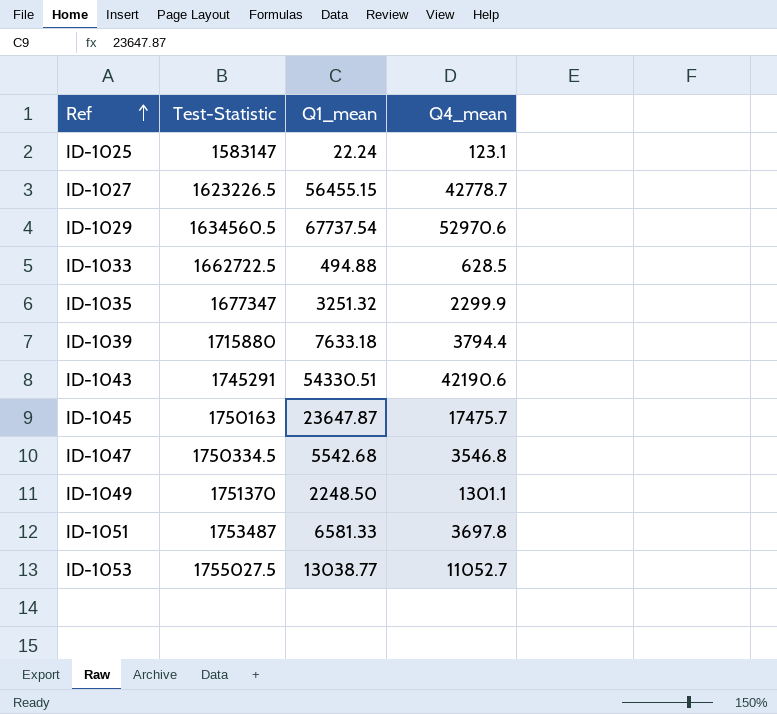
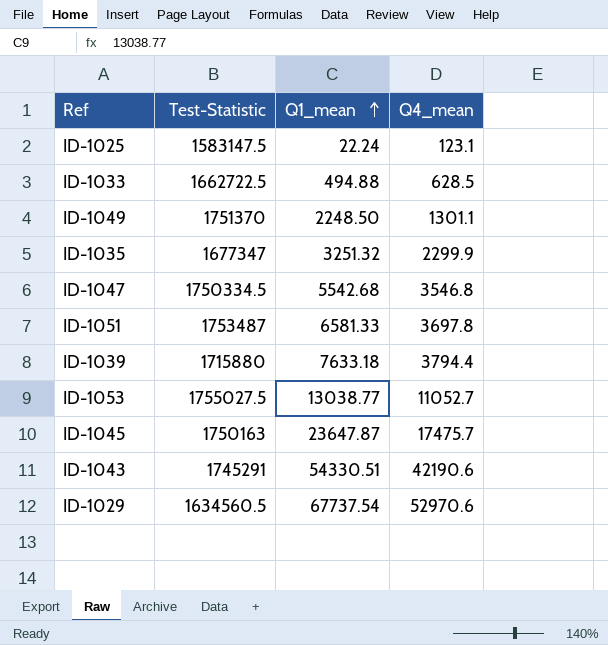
row order: Ref ascending -> Q1_mean ascending
row ID-1027: 1623226.5 | 56455.15 | 42778.7 -> none
ID-1025 | Test-Statistic: 1583147 -> 1583147.5

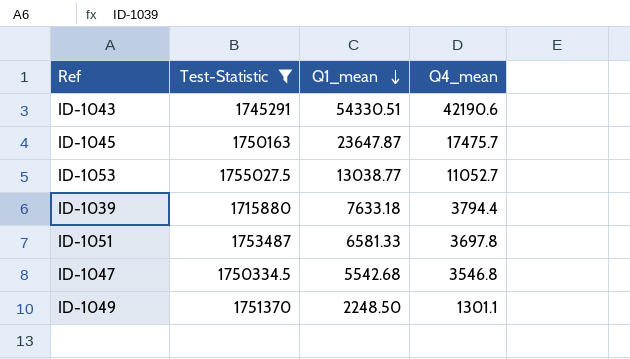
filter: none -> Test-Statistic >= 1715880
row order: Q1_mean ascending -> Q1_mean descending

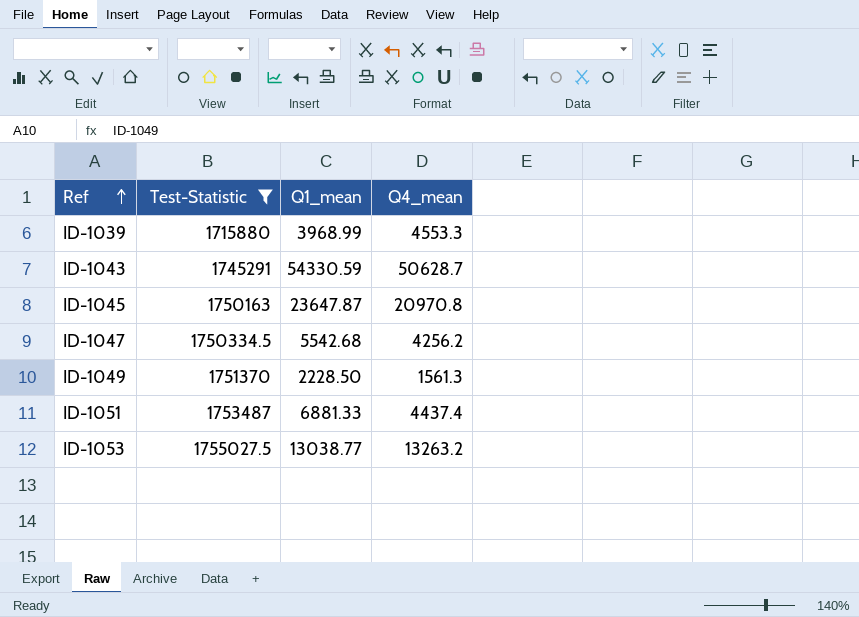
row order: Q1_mean descending -> Ref ascending
ID-1039 | Q1_mean: 7633.18 -> 3968.99
ID-1039 | Q4_mean: 3794.4 -> 4553.3
ID-1043 | Q1_mean: 54330.51 -> 54330.59
ID-1043 | Q4_mean: 42190.6 -> 50628.7
ID-1045 | Q4_mean: 17475.7 -> 20970.8
ID-1047 | Q4_mean: 3546.8 -> 4256.2
ID-1049 | Q1_mean: 2248.50 -> 2228.50
ID-1049 | Q4_mean: 1301.1 -> 1561.3
ID-1051 | Q1_mean: 6581.33 -> 6881.33
ID-1051 | Q4_mean: 3697.8 -> 4437.4
ID-1053 | Q4_mean: 11052.7 -> 13263.2

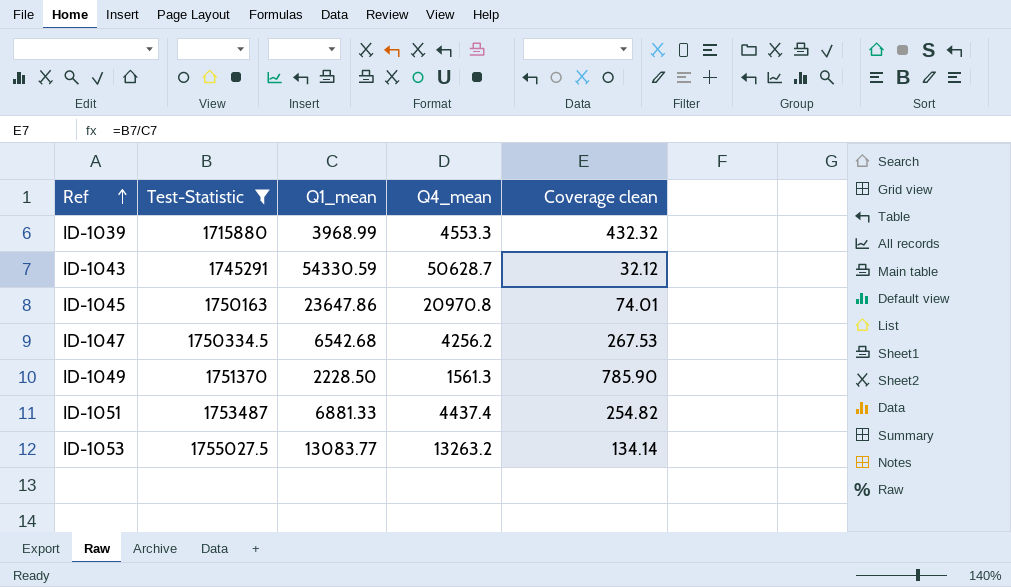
column Coverage clean | formula: none -> [Test-Statistic] / [Q1_mean]
ID-1045 | Q1_mean: 23647.87 -> 23647.86
ID-1047 | Q1_mean: 5542.68 -> 6542.68
ID-1053 | Q1_mean: 13038.77 -> 13083.77

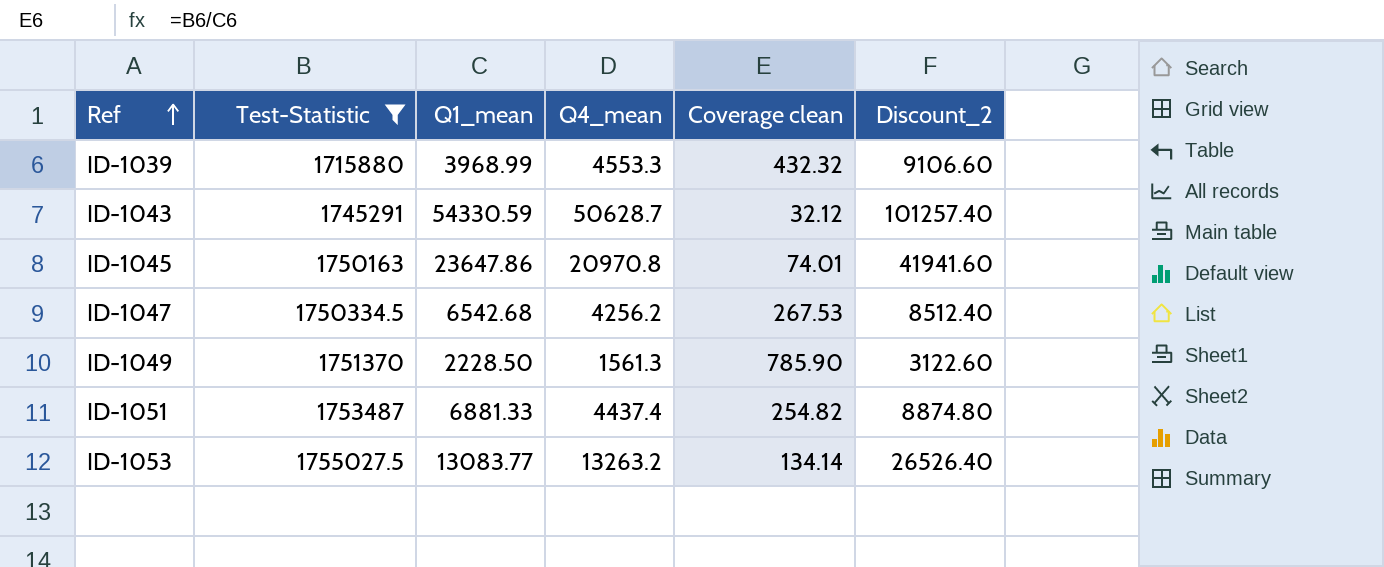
column Discount_2 | formula: none -> [Q4_mean] * 2

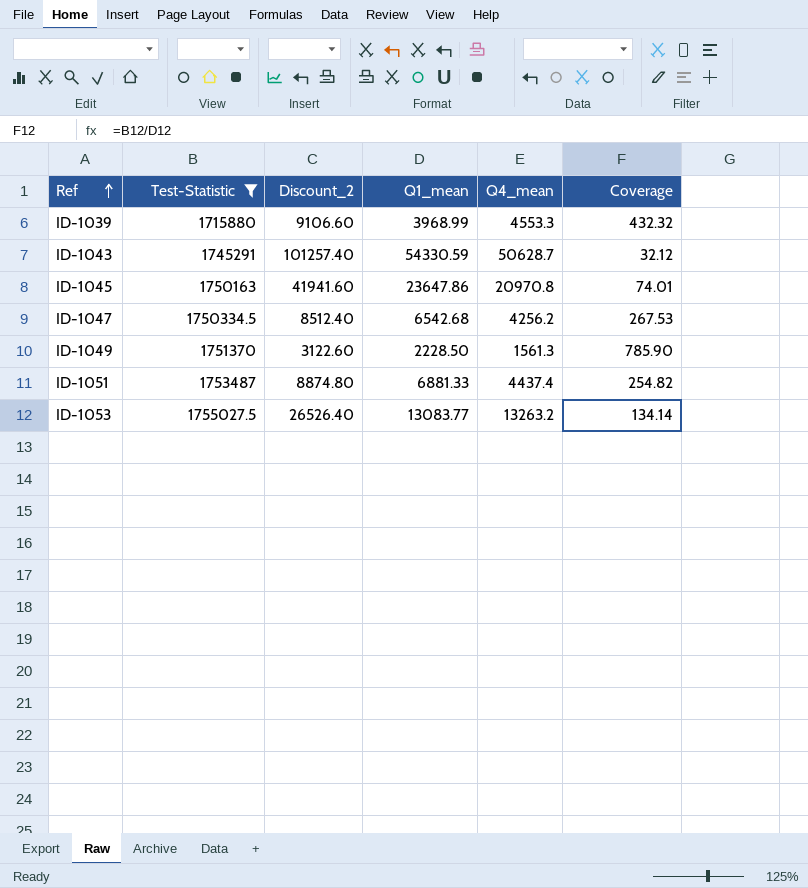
column Discount_2 | position: 6 -> 3
column name: Coverage clean -> Coverage

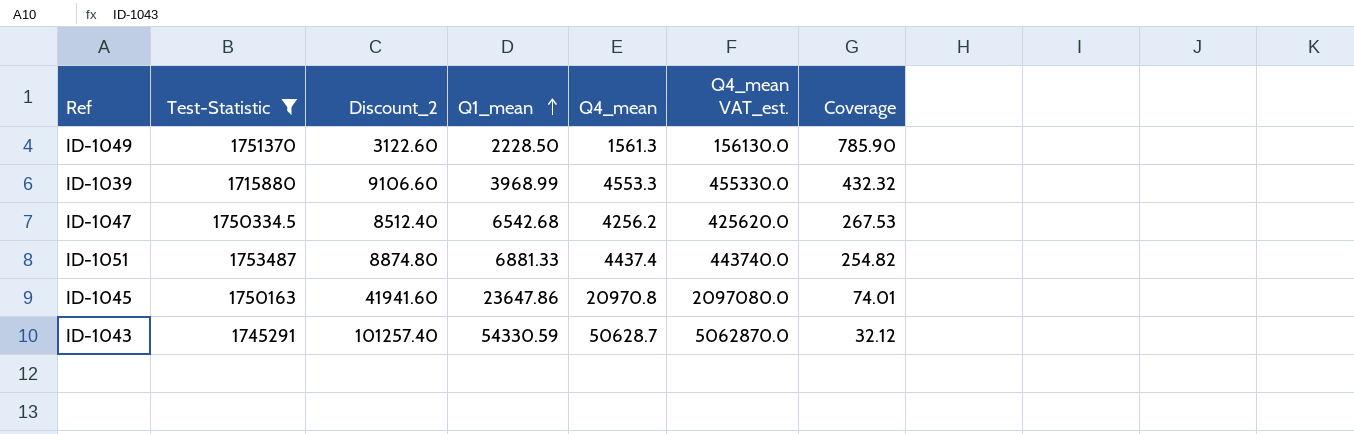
row order: Ref ascending -> Q1_mean ascending
column Q4_mean VAT_est. | formula: none -> [Q4_mean] * 100
row ID-1053: 1755027.5 | 26526.40 | 13083.77 | 13263.2 | 134.14 -> none

